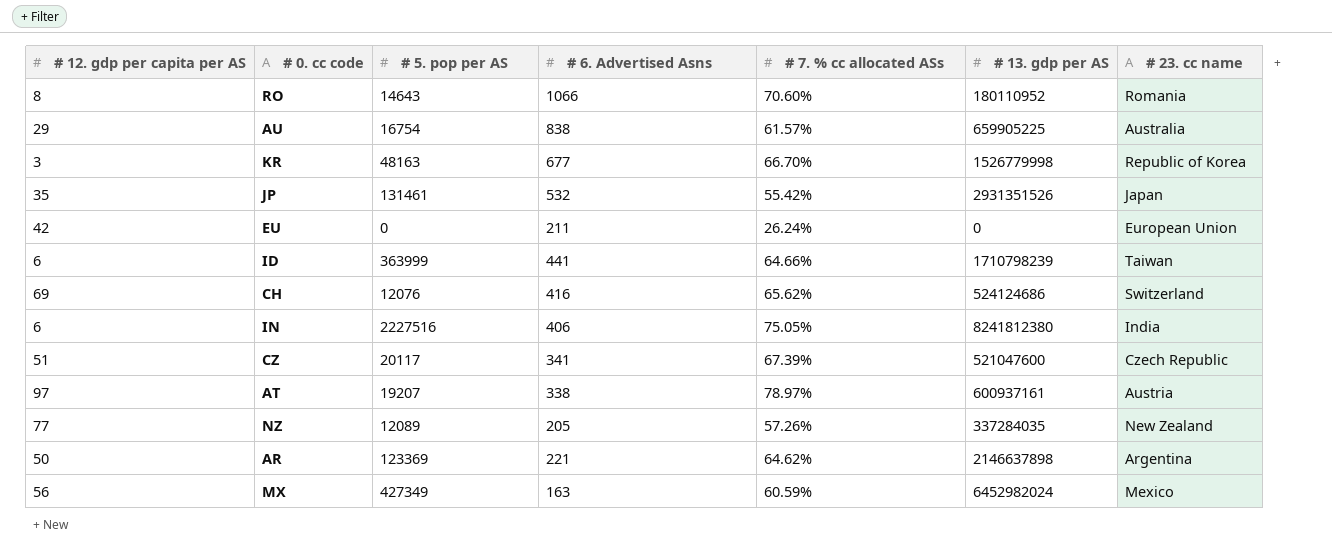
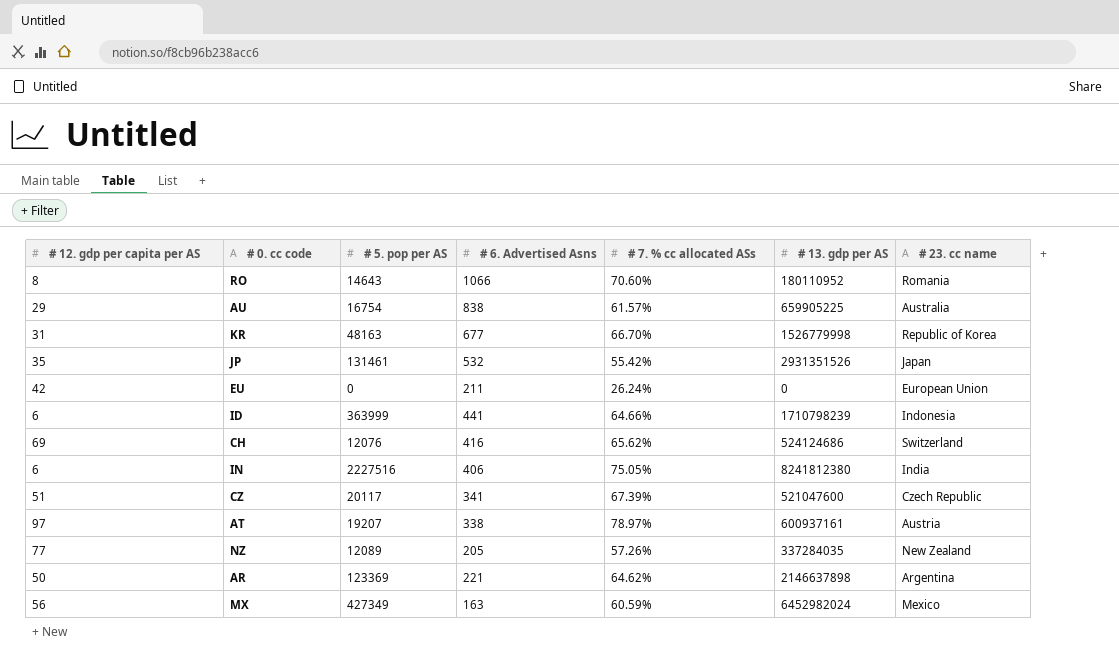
KR | # 12. gdp per capita per AS: 3 -> 31
ID | # 23. cc name: Taiwan -> Indonesia

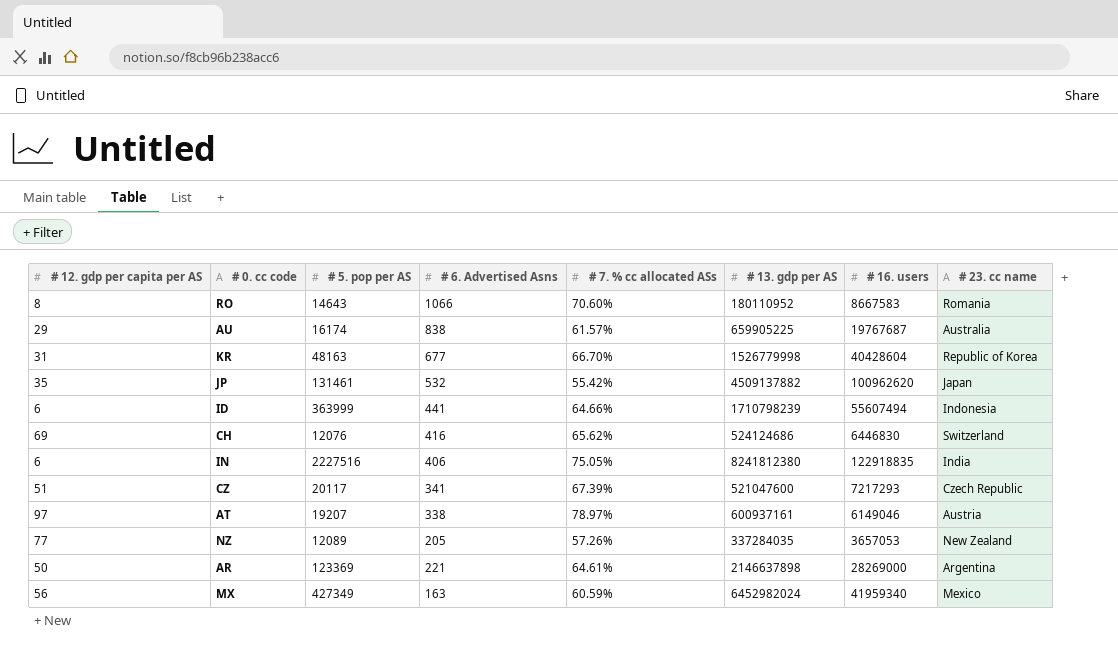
column # 16. users | position: none -> 7
row EU: 42 | 0 | 211 | 26.24% | 0 | European Union -> none
AU | # 5. pop per AS: 16754 -> 16174
JP | # 13. gdp per AS: 2931351526 -> 4509137882
AR | # 7. % cc allocated ASs: 64.62% -> 64.61%

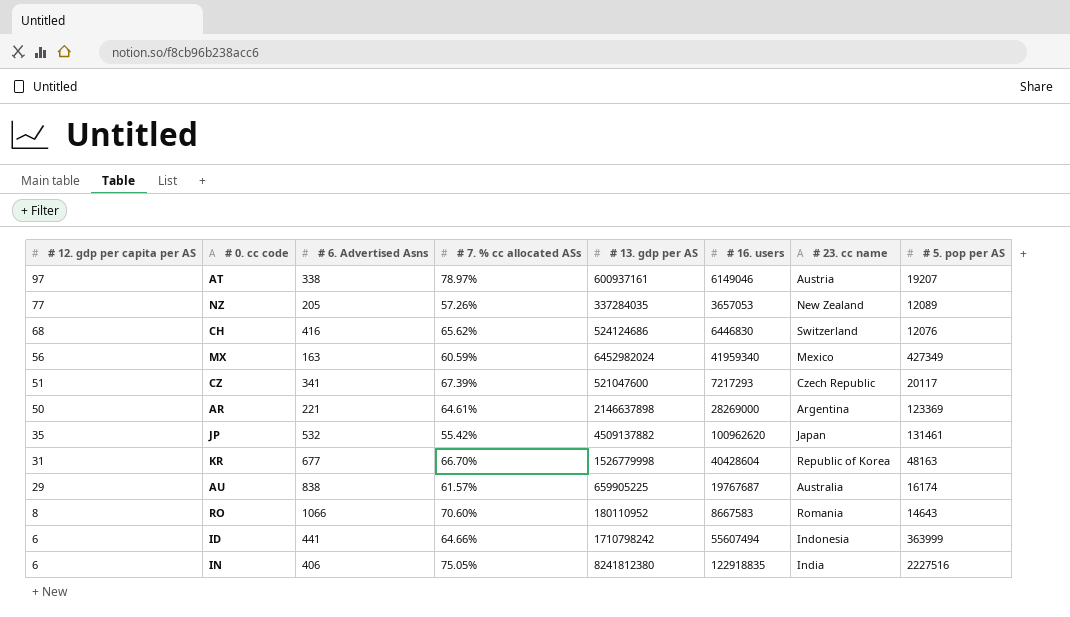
row order: none -> # 12. gdp per capita per AS descending
column # 5. pop per AS | position: 3 -> 8
CH | # 12. gdp per capita per AS: 69 -> 68
ID | # 13. gdp per AS: 1710798239 -> 1710798242

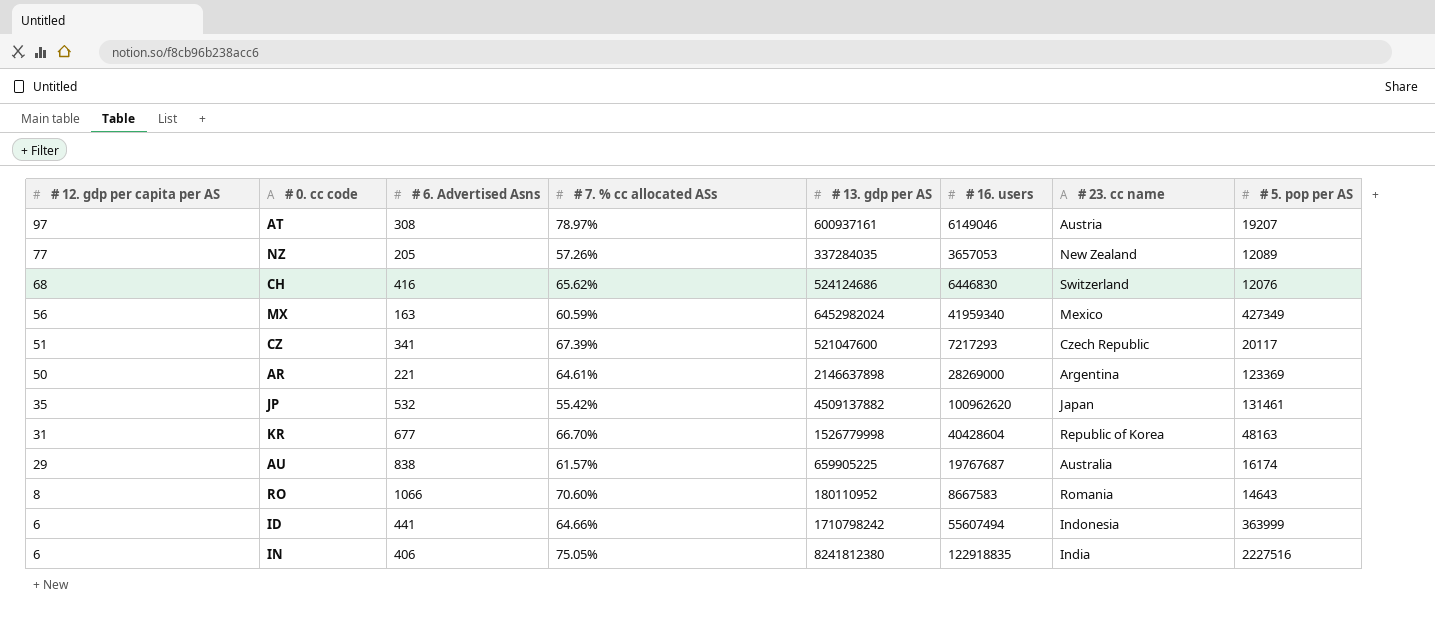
AT | # 6. Advertised Asns: 338 -> 308

